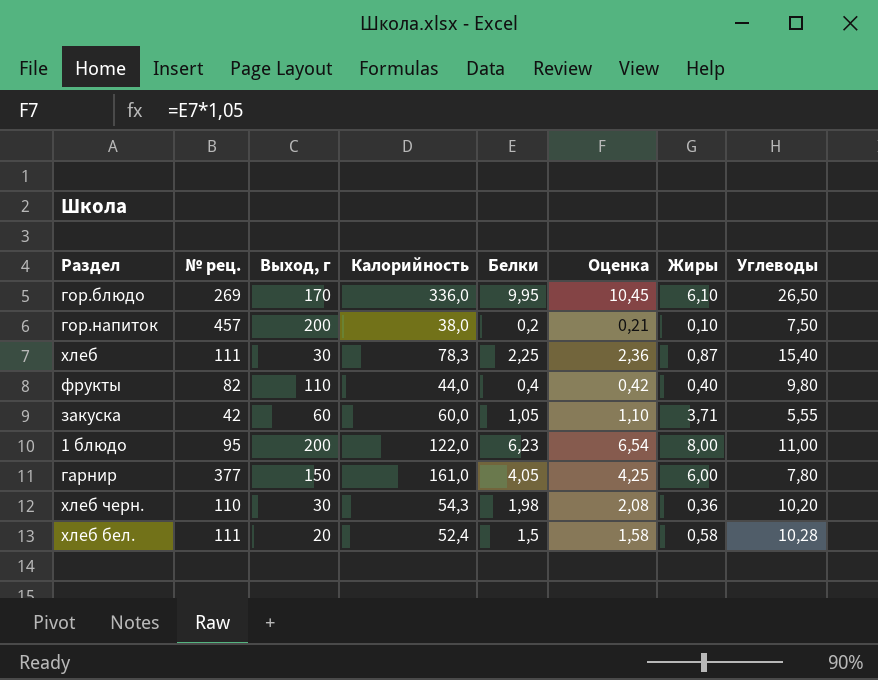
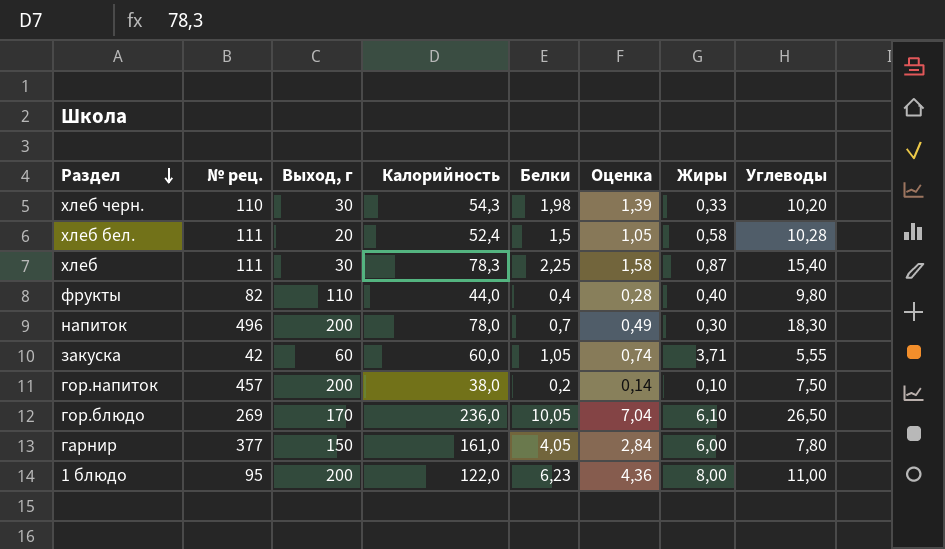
row order: none -> Раздел descending
column Оценка | formula: [Белки] * 1,05 -> [Белки] * 0,7
хлеб черн. | Жиры: 0,36 -> 0,33
row напиток: none -> 496 | 200 | 78,0 | 0,7 | 0,49 | 0,30 | 18,30
гор.блюдо | Калорийность: 336,0 -> 236,0
гор.блюдо | Белки: 9,95 -> 10,05

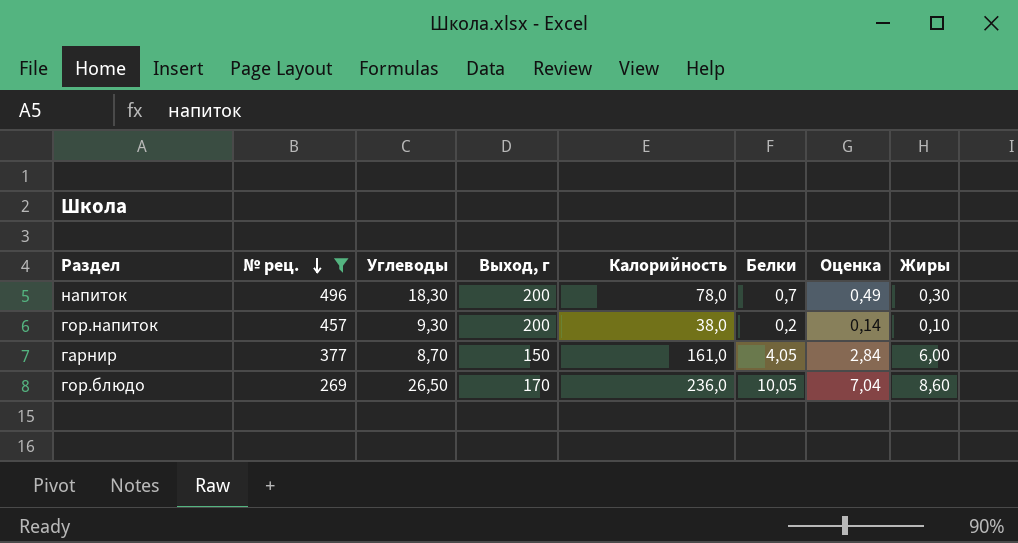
filter: none -> № рец. >= 269
row order: Раздел descending -> № рец. descending
column Углеводы | position: 8 -> 3
гор.напиток | Углеводы: 7,50 -> 9,30
гарнир | Углеводы: 7,80 -> 8,70
гор.блюдо | Жиры: 6,10 -> 8,60

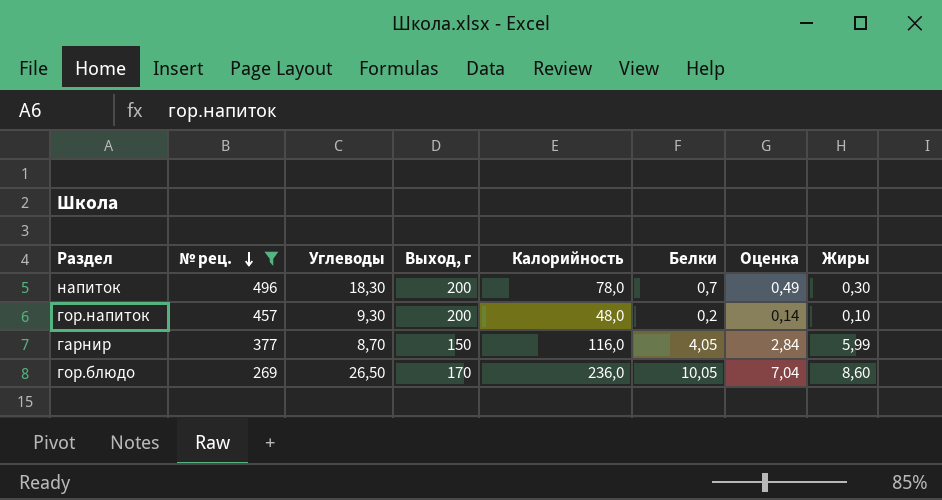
гор.напиток | Калорийность: 38,0 -> 48,0
гарнир | Калорийность: 161,0 -> 116,0
гарнир | Жиры: 6,00 -> 5,99

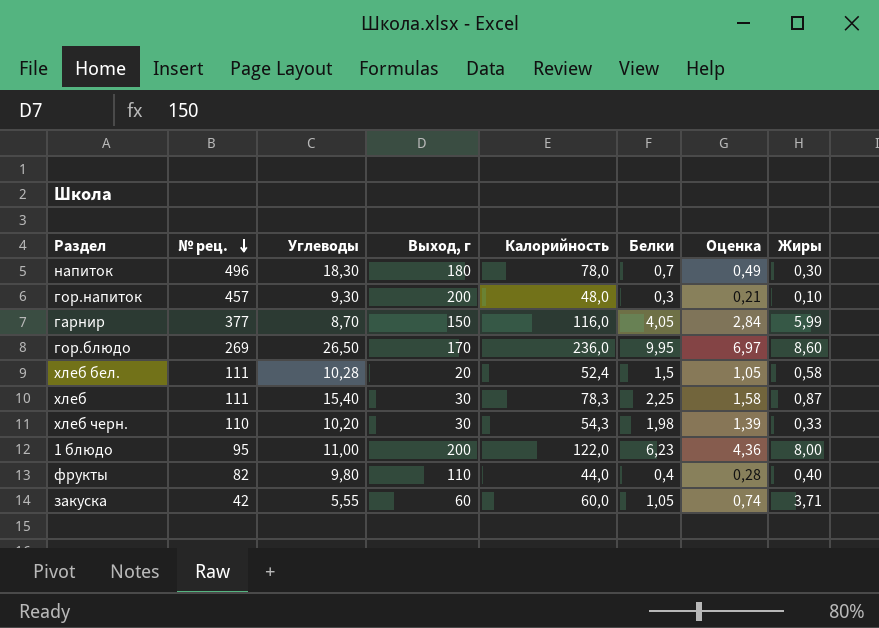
filter: № рец. >= 269 -> none
напиток | Выход, г: 200 -> 180
гор.напиток | Белки: 0,2 -> 0,3
гор.напиток | Оценка: 0,14 -> 0,21
гор.блюдо | Белки: 10,05 -> 9,95
гор.блюдо | Оценка: 7,04 -> 6,97

